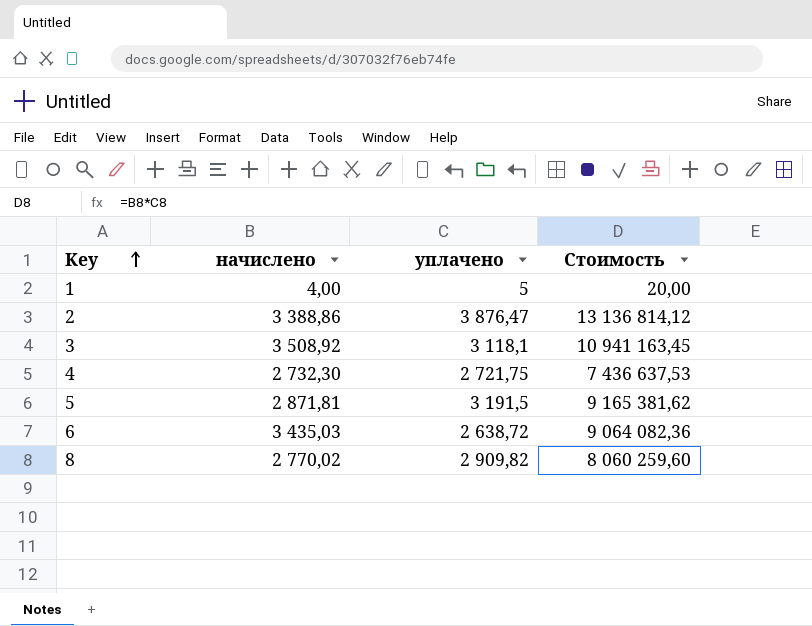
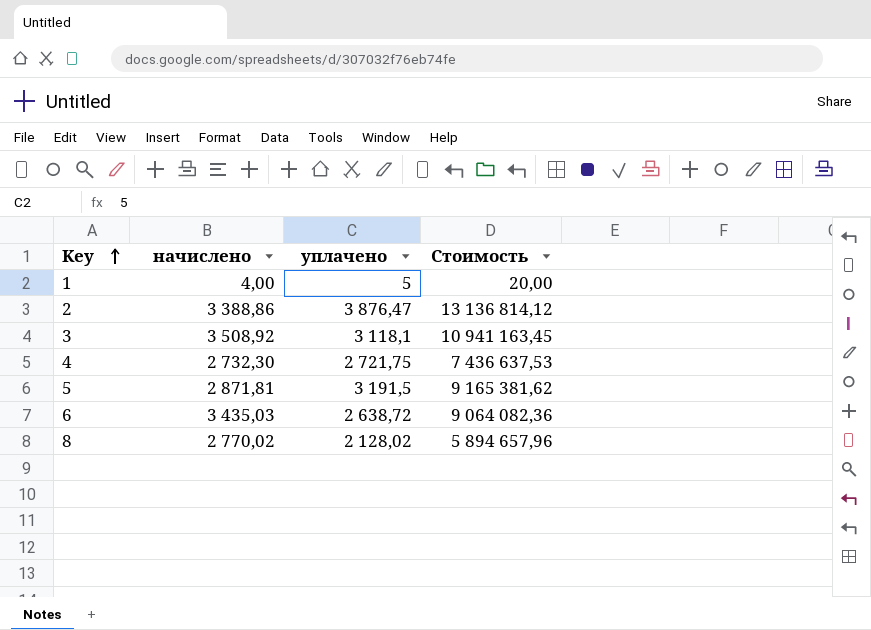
8 | уплачено: 2 909,82 -> 2 128,02
8 | Стоимость: 8 060 259,60 -> 5 894 657,96

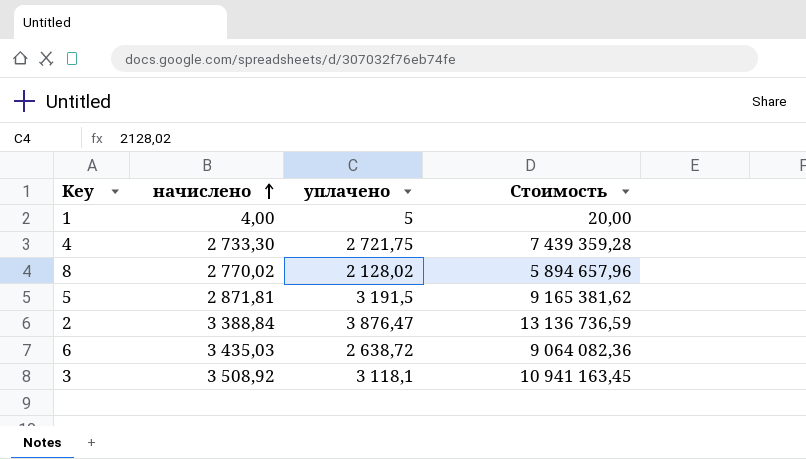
row order: Key ascending -> начислено ascending
4 | начислено: 2 732,30 -> 2 733,30
4 | Стоимость: 7 436 637,53 -> 7 439 359,28
2 | начислено: 3 388,86 -> 3 388,84
2 | Стоимость: 13 136 814,12 -> 13 136 736,59

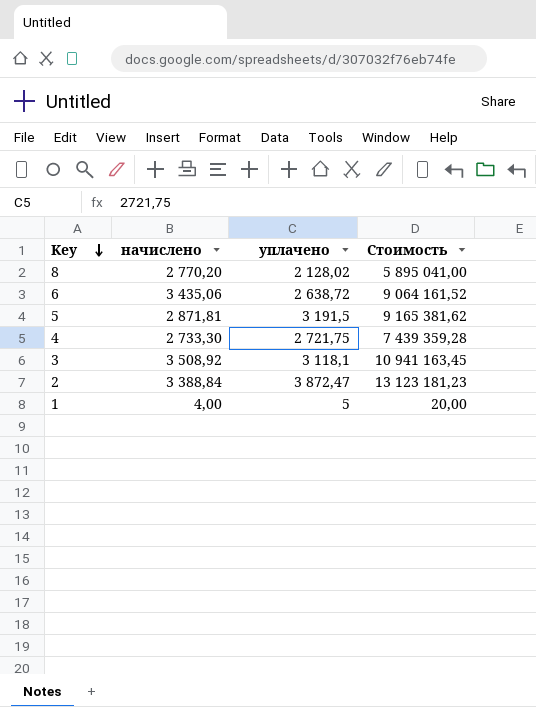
row order: начислено ascending -> Key descending
8 | начислено: 2 770,02 -> 2 770,20
8 | Стоимость: 5 894 657,96 -> 5 895 041,00
6 | начислено: 3 435,03 -> 3 435,06
6 | Стоимость: 9 064 082,36 -> 9 064 161,52
2 | уплачено: 3 876,47 -> 3 872,47
2 | Стоимость: 13 136 736,59 -> 13 123 181,23

